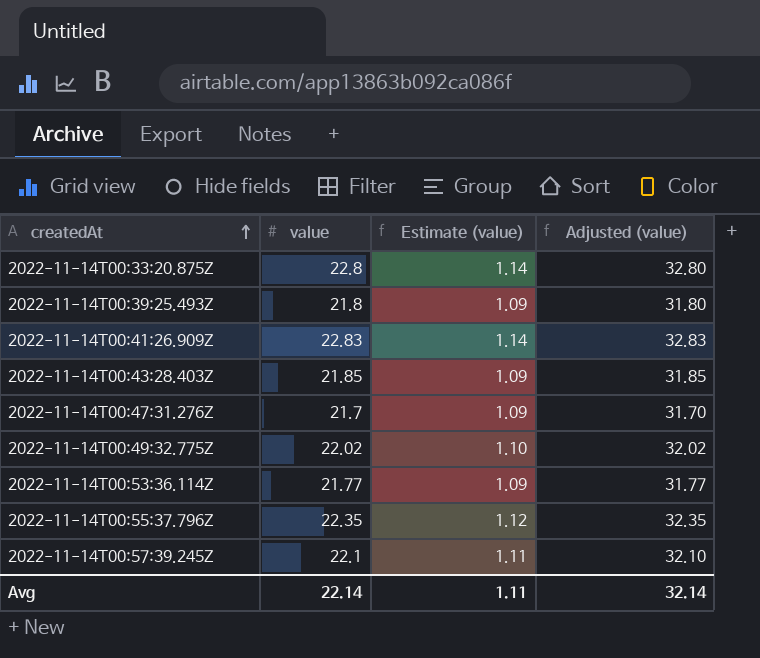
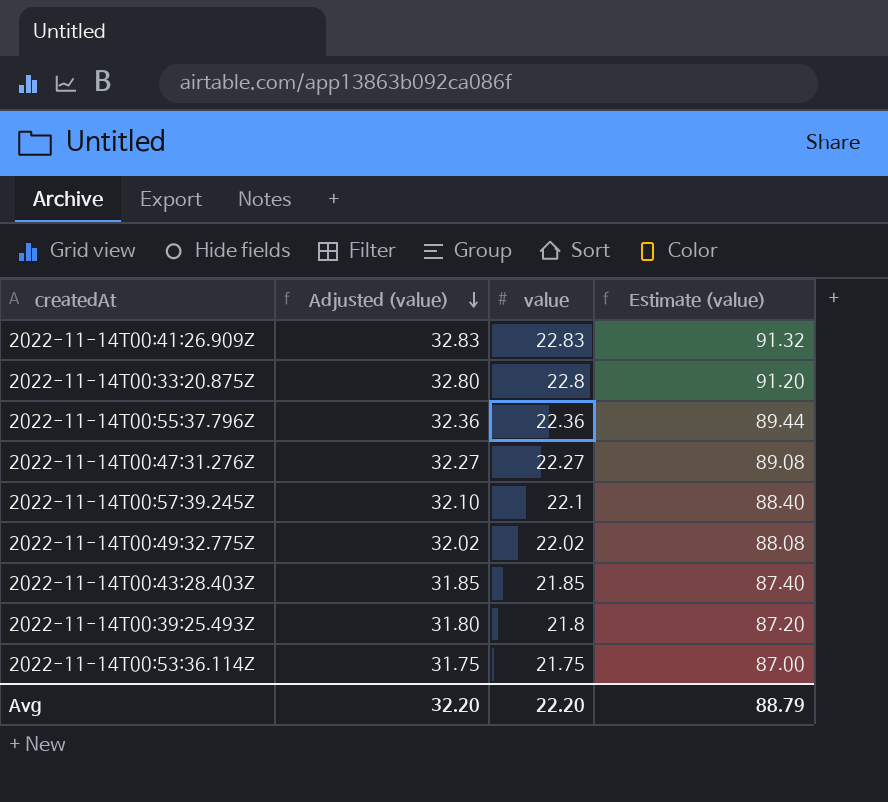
row order: createdAt ascending -> Adjusted (value) descending
column Adjusted (value) | position: 4 -> 2
column Estimate (value) | formula: [value] * 0.05 -> [value] * 4
2022-11-14T00:55:37.796Z | Adjusted (value): 32.35 -> 32.36
2022-11-14T00:55:37.796Z | value: 22.35 -> 22.36
2022-11-14T00:47:31.276Z | Adjusted (value): 31.70 -> 32.27
2022-11-14T00:47:31.276Z | value: 21.7 -> 22.27
2022-11-14T00:53:36.114Z | Adjusted (value): 31.77 -> 31.75
2022-11-14T00:53:36.114Z | value: 21.77 -> 21.75
Avg | Adjusted (value): 32.14 -> 32.20
Avg | value: 22.14 -> 22.20
Avg | Estimate (value): 1.11 -> 88.79

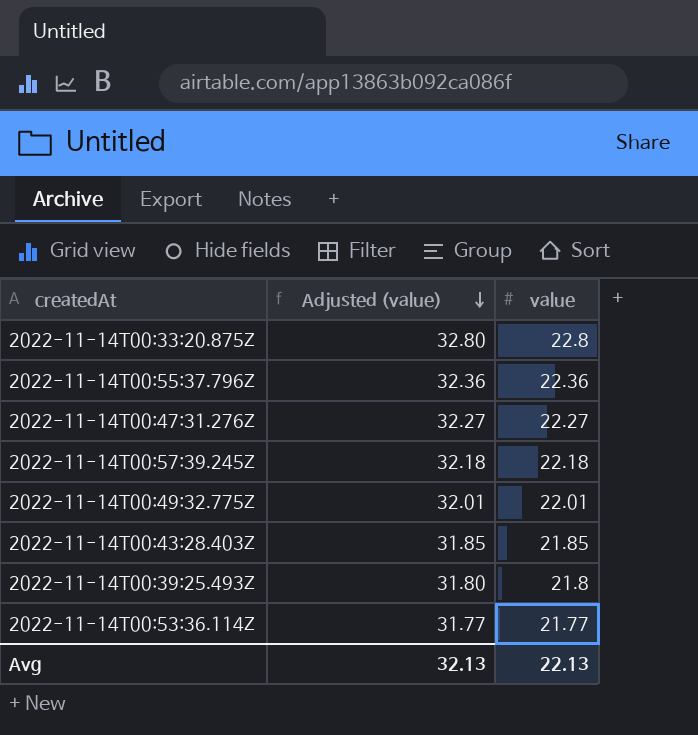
column Estimate (value) | formula: [value] * 4 -> none
row 2022-11-14T00:41:26.909Z: 32.83 | 22.83 | 91.32 -> none
2022-11-14T00:57:39.245Z | Adjusted (value): 32.10 -> 32.18
2022-11-14T00:57:39.245Z | value: 22.1 -> 22.18
2022-11-14T00:49:32.775Z | Adjusted (value): 32.02 -> 32.01
2022-11-14T00:49:32.775Z | value: 22.02 -> 22.01
2022-11-14T00:53:36.114Z | Adjusted (value): 31.75 -> 31.77
2022-11-14T00:53:36.114Z | value: 21.75 -> 21.77
Avg | Adjusted (value): 32.20 -> 32.13
Avg | value: 22.20 -> 22.13

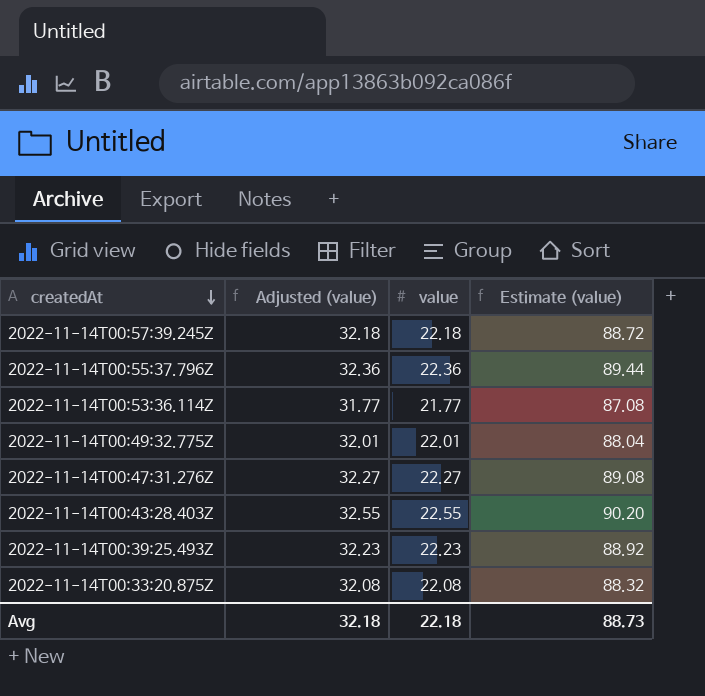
row order: Adjusted (value) descending -> createdAt descending
column Estimate (value) | formula: none -> [value] * 4
2022-11-14T00:43:28.403Z | Adjusted (value): 31.85 -> 32.55
2022-11-14T00:43:28.403Z | value: 21.85 -> 22.55
2022-11-14T00:39:25.493Z | Adjusted (value): 31.80 -> 32.23
2022-11-14T00:39:25.493Z | value: 21.8 -> 22.23
2022-11-14T00:33:20.875Z | Adjusted (value): 32.80 -> 32.08
2022-11-14T00:33:20.875Z | value: 22.8 -> 22.08
Avg | Adjusted (value): 32.13 -> 32.18
Avg | value: 22.13 -> 22.18

